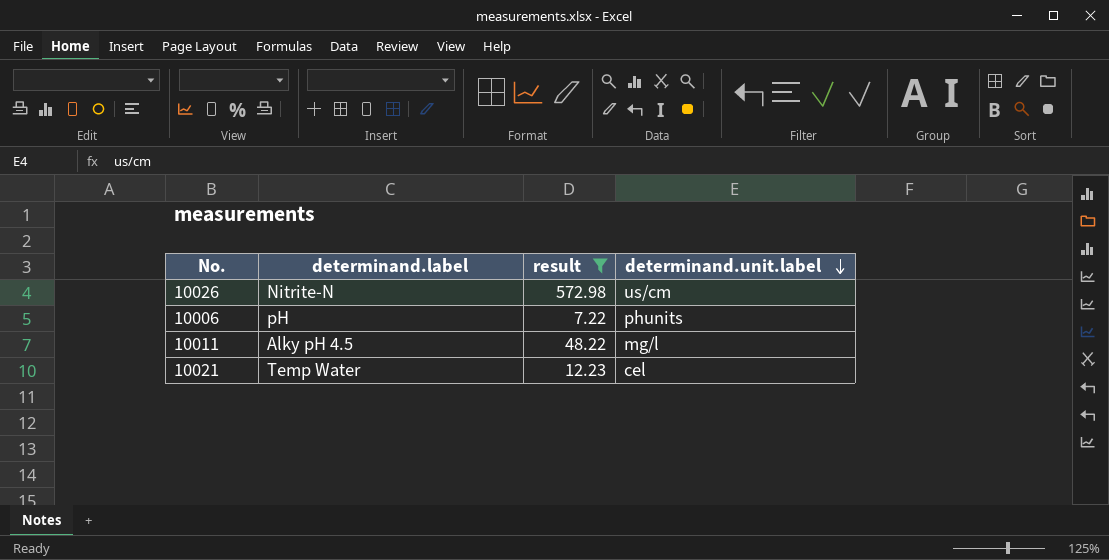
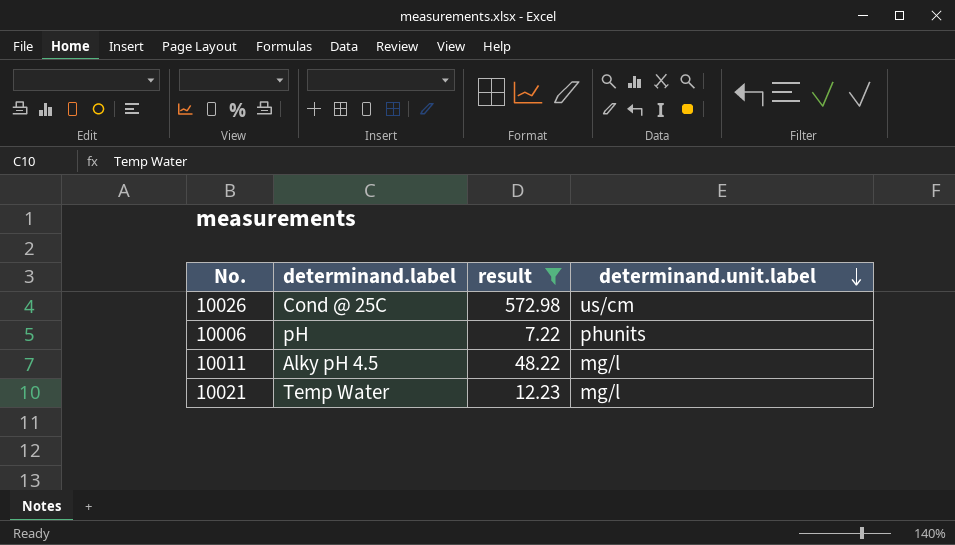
10026 | determinand.label: Nitrite-N -> Cond @ 25C
10021 | determinand.unit.label: cel -> mg/l

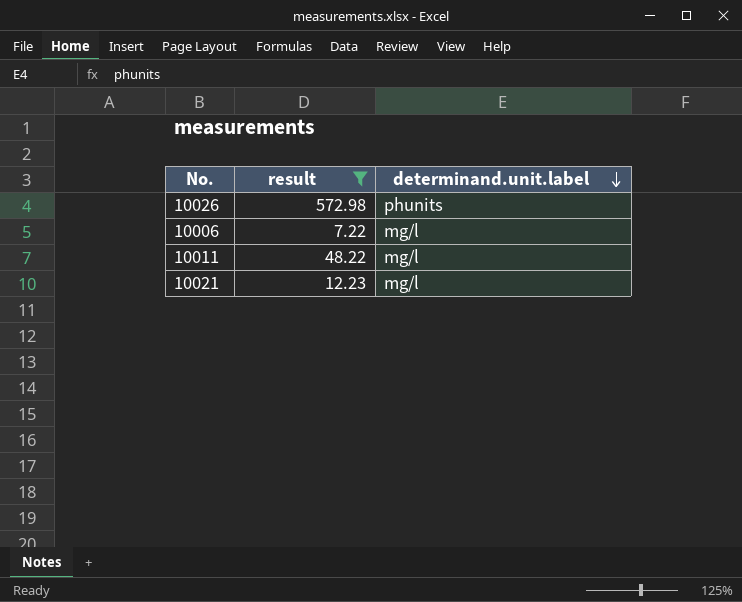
column determinand.label | position: 2 -> none
10026 | determinand.unit.label: us/cm -> phunits
10006 | determinand.unit.label: phunits -> mg/l

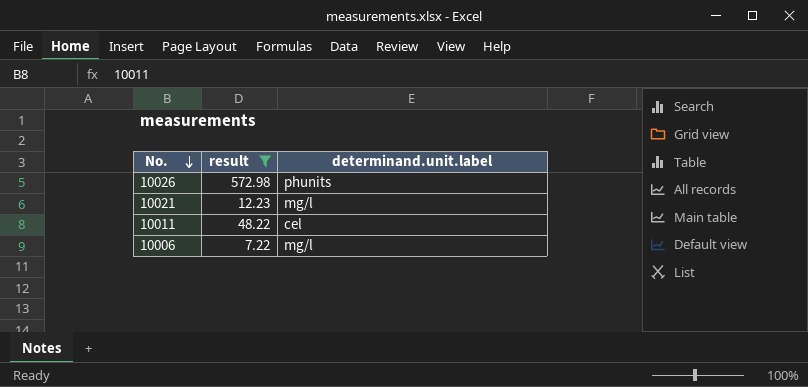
row order: determinand.unit.label descending -> No. descending
10011 | determinand.unit.label: mg/l -> cel

